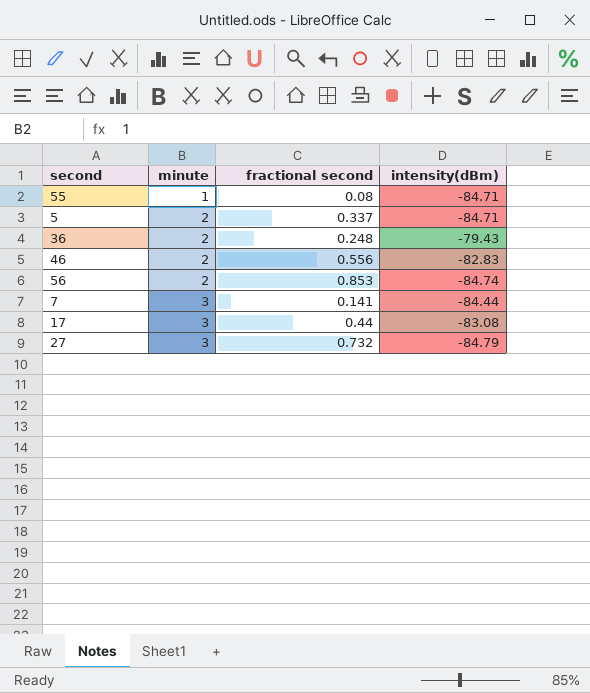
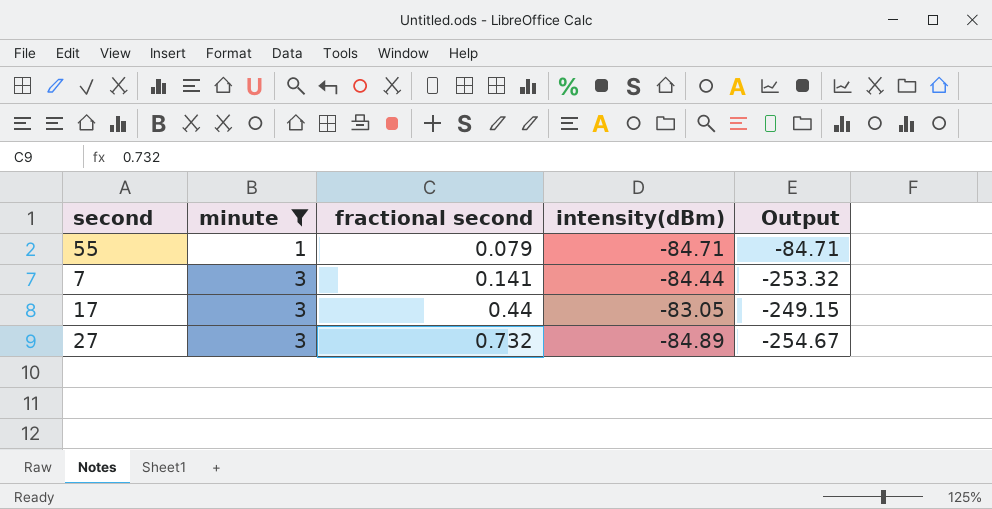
filter: none -> minute != 2
column Output | formula: none -> [minute] * [intensity(dBm)]
55 | fractional second: 0.08 -> 0.079
17 | intensity(dBm): -83.08 -> -83.05
27 | intensity(dBm): -84.79 -> -84.89

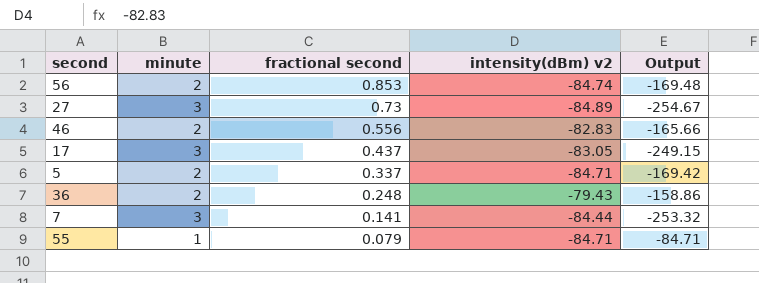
filter: minute != 2 -> none
row order: minute ascending -> fractional second descending
column name: intensity(dBm) -> intensity(dBm) v2
27 | fractional second: 0.732 -> 0.73
17 | fractional second: 0.44 -> 0.437

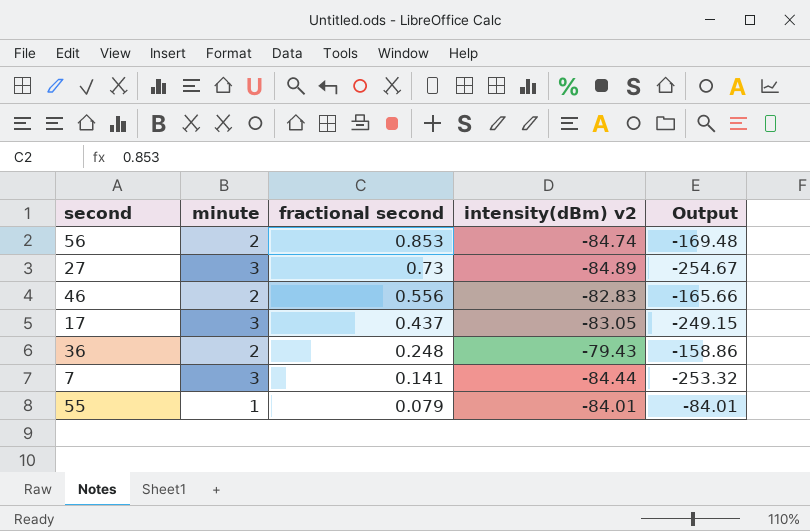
row 5: 2 | 0.337 | -84.71 | -169.42 -> none
55 | intensity(dBm) v2: -84.71 -> -84.01
55 | Output: -84.71 -> -84.01

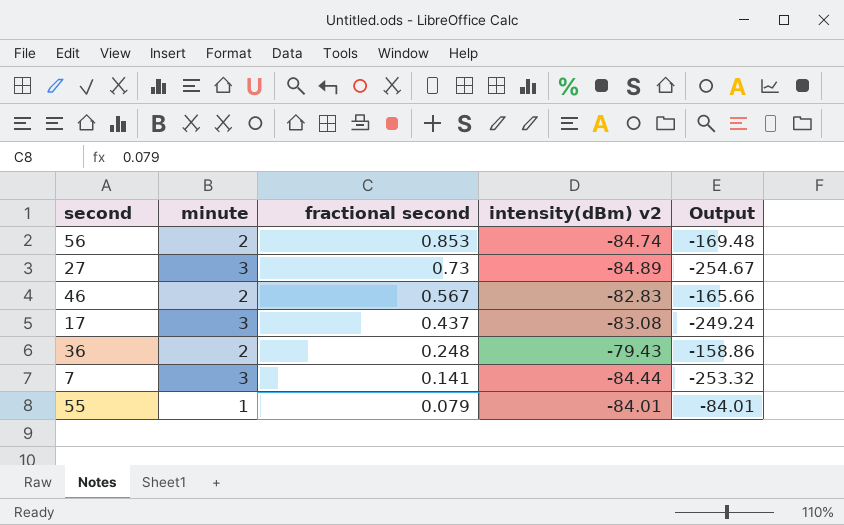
46 | fractional second: 0.556 -> 0.567
17 | intensity(dBm) v2: -83.05 -> -83.08
17 | Output: -249.15 -> -249.24

